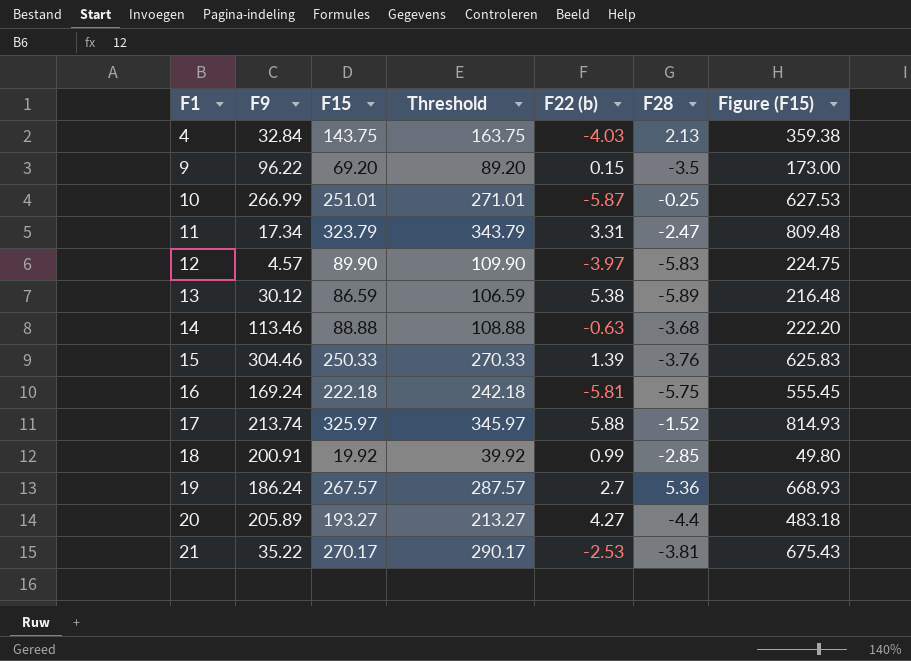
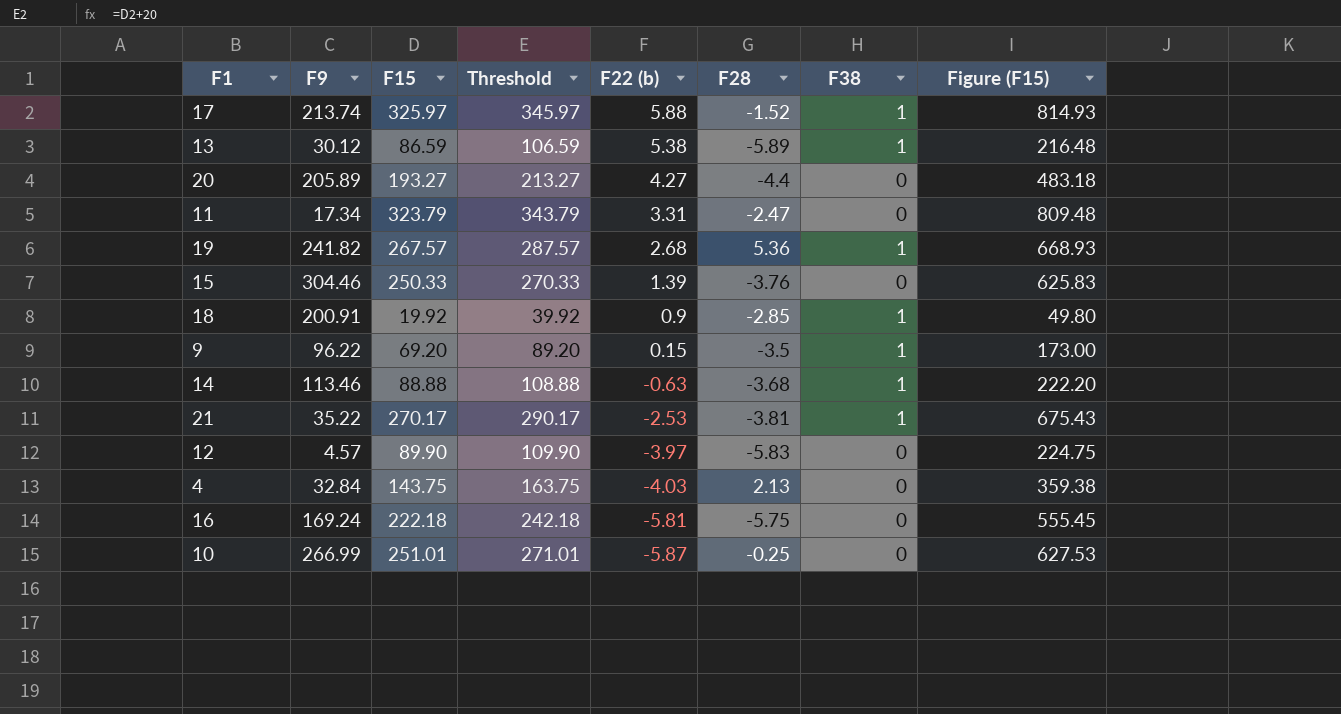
row order: F1 ascending -> F22 (b) descending
column F38 | position: none -> 7
19 | F9: 186.24 -> 241.82
19 | F22 (b): 2.7 -> 2.68
18 | F22 (b): 0.99 -> 0.9

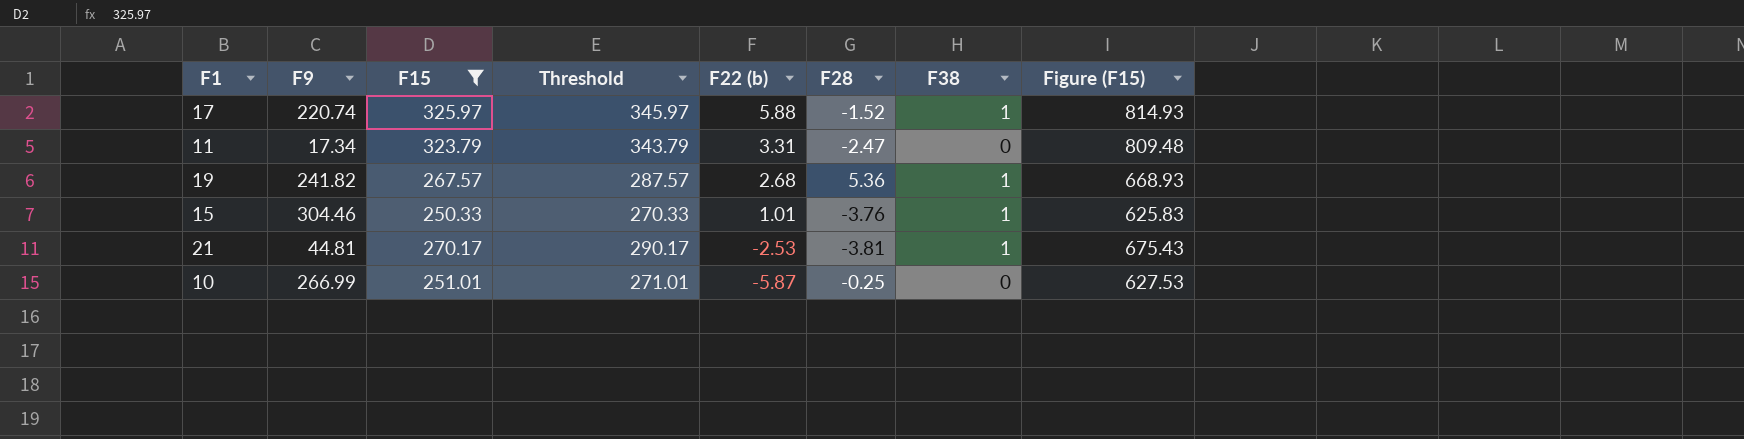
filter: none -> F15 >= 250.33
17 | F9: 213.74 -> 220.74
15 | F22 (b): 1.39 -> 1.01
15 | F38: 0 -> 1
21 | F9: 35.22 -> 44.81

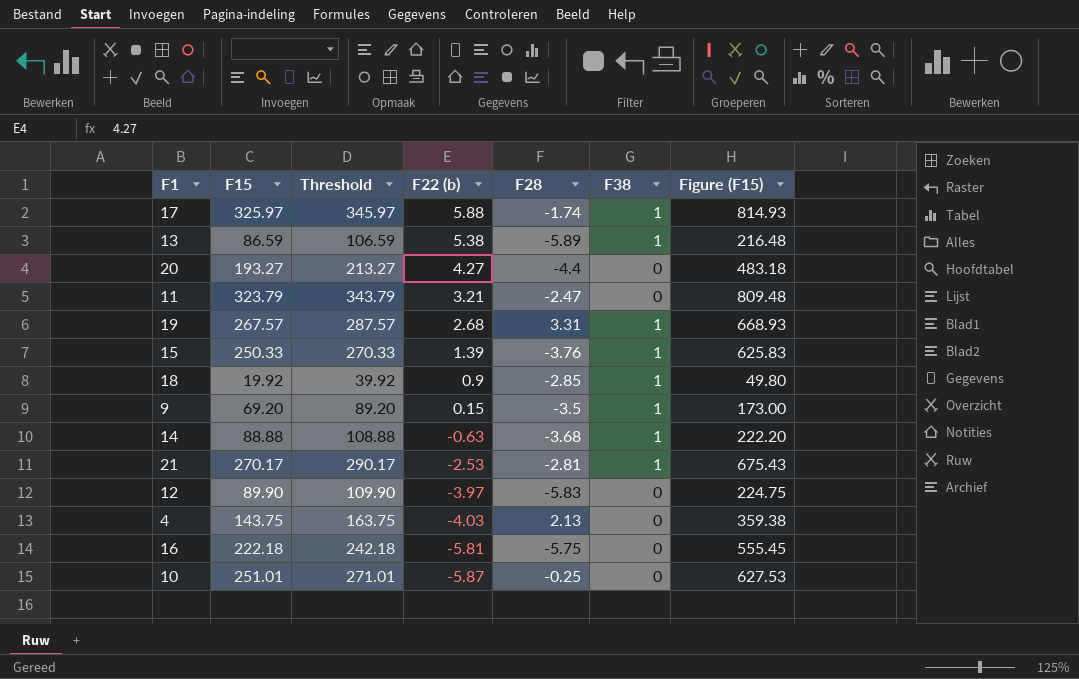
filter: F15 >= 250.33 -> none
column F9 | position: 2 -> none
17 | F28: -1.52 -> -1.74
11 | F22 (b): 3.31 -> 3.21
19 | F28: 5.36 -> 3.31
15 | F22 (b): 1.01 -> 1.39
21 | F28: -3.81 -> -2.81

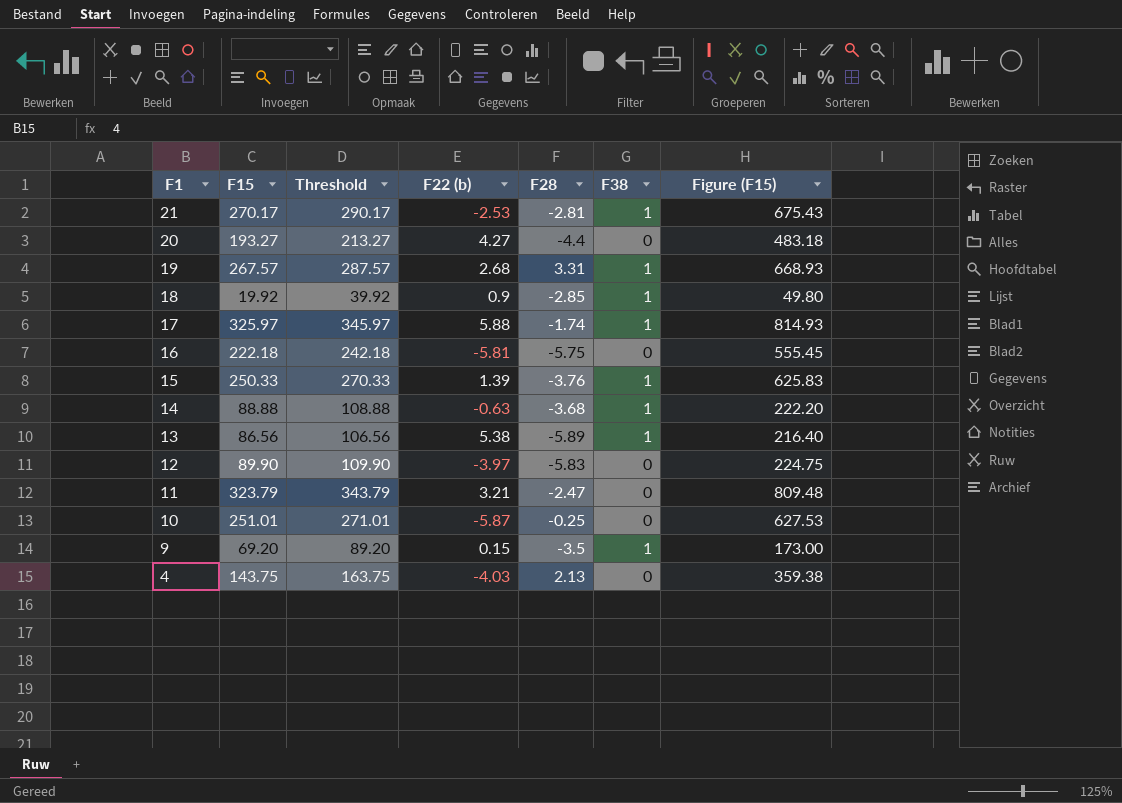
row order: F22 (b) descending -> F1 descending
13 | F15: 86.59 -> 86.56
13 | Threshold: 106.59 -> 106.56
13 | Figure (F15): 216.48 -> 216.40

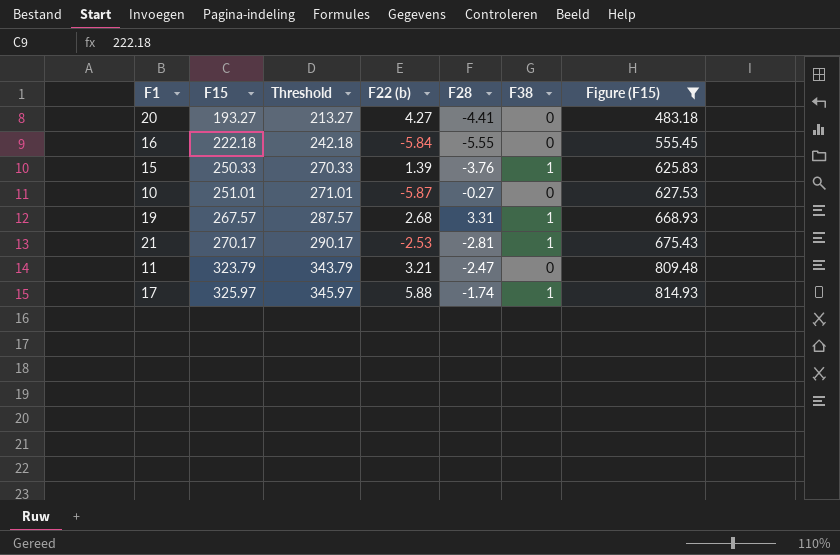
filter: none -> Figure (F15) >= 483.18
row order: F1 descending -> F15 ascending
20 | F28: -4.4 -> -4.41
16 | F22 (b): -5.81 -> -5.84
16 | F28: -5.75 -> -5.55
10 | F28: -0.25 -> -0.27

